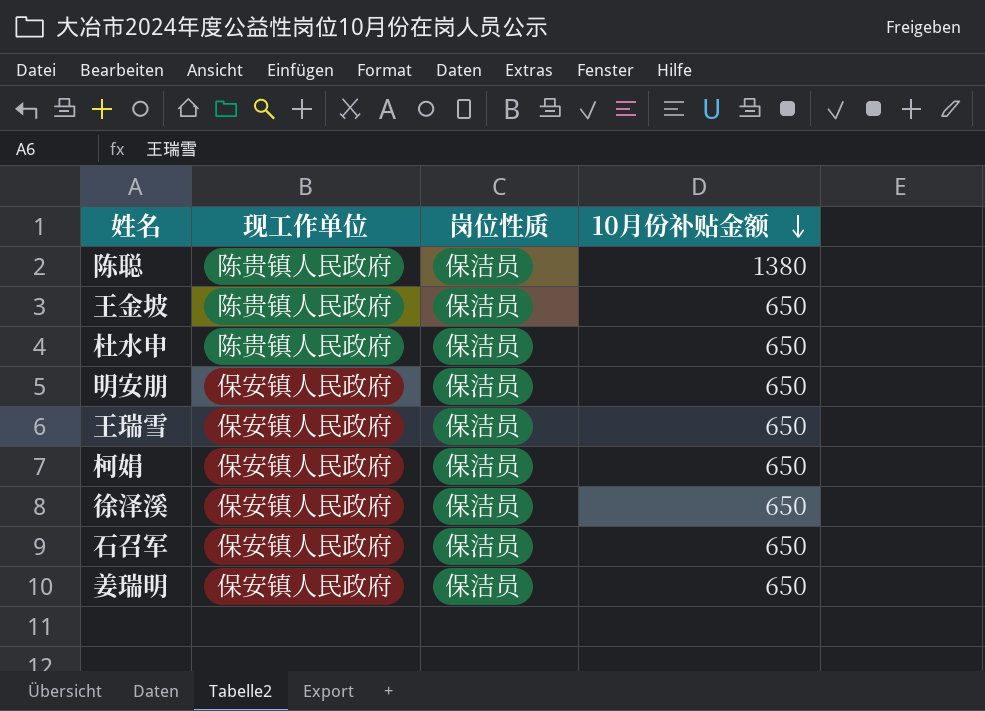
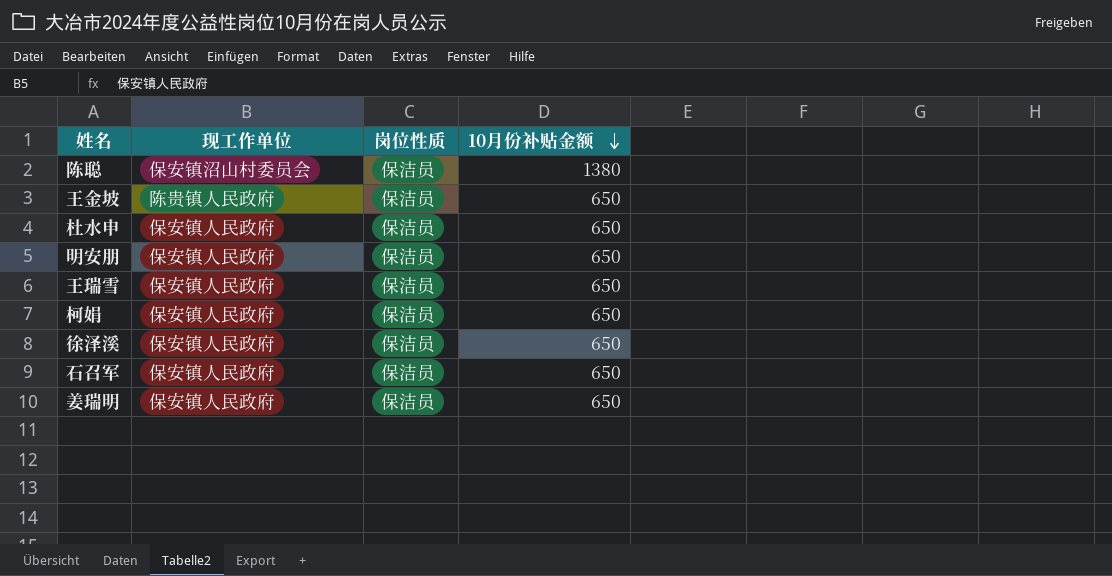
陈聪 | 现工作单位: 陈贵镇人民政府 -> 保安镇沼山村委员会
杜水申 | 现工作单位: 陈贵镇人民政府 -> 保安镇人民政府

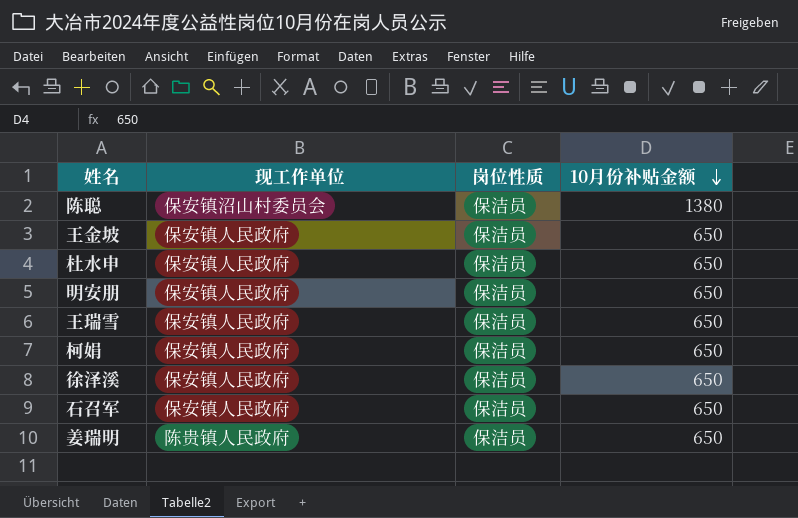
王金坡 | 现工作单位: 陈贵镇人民政府 -> 保安镇人民政府
姜瑞明 | 现工作单位: 保安镇人民政府 -> 陈贵镇人民政府

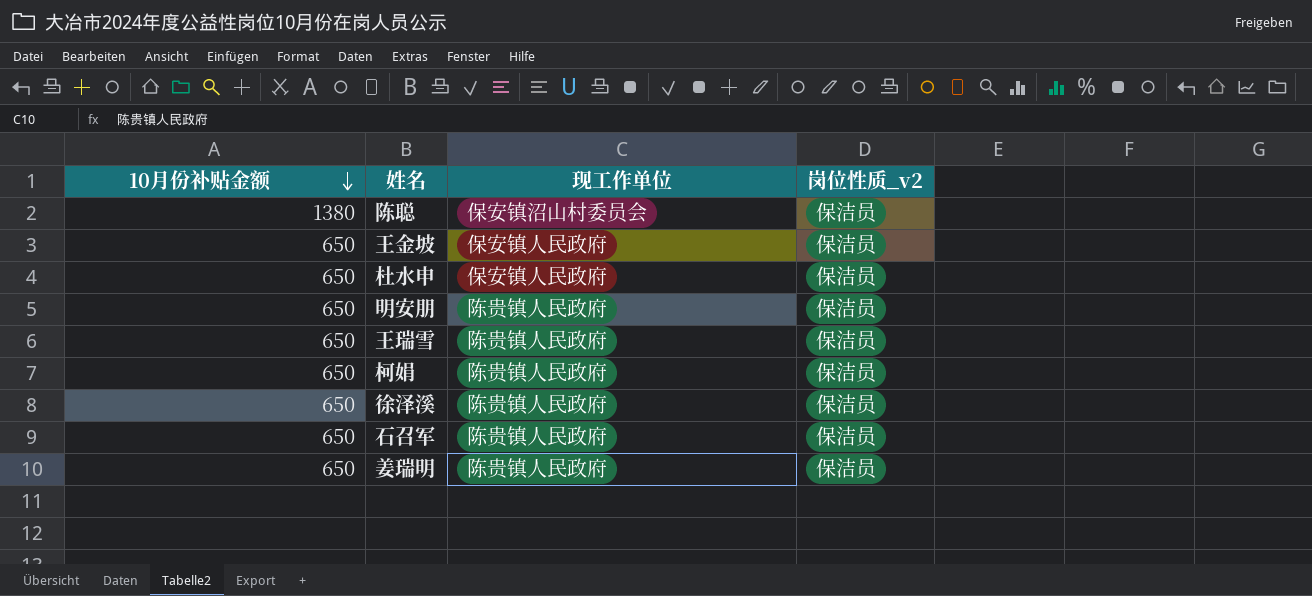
column 10月份补贴金额 | position: 4 -> 1
column name: 岗位性质 -> 岗位性质_v2
明安朋 | 现工作单位: 保安镇人民政府 -> 陈贵镇人民政府
王瑞雪 | 现工作单位: 保安镇人民政府 -> 陈贵镇人民政府
柯娟 | 现工作单位: 保安镇人民政府 -> 陈贵镇人民政府
徐泽溪 | 现工作单位: 保安镇人民政府 -> 陈贵镇人民政府
石召军 | 现工作单位: 保安镇人民政府 -> 陈贵镇人民政府

